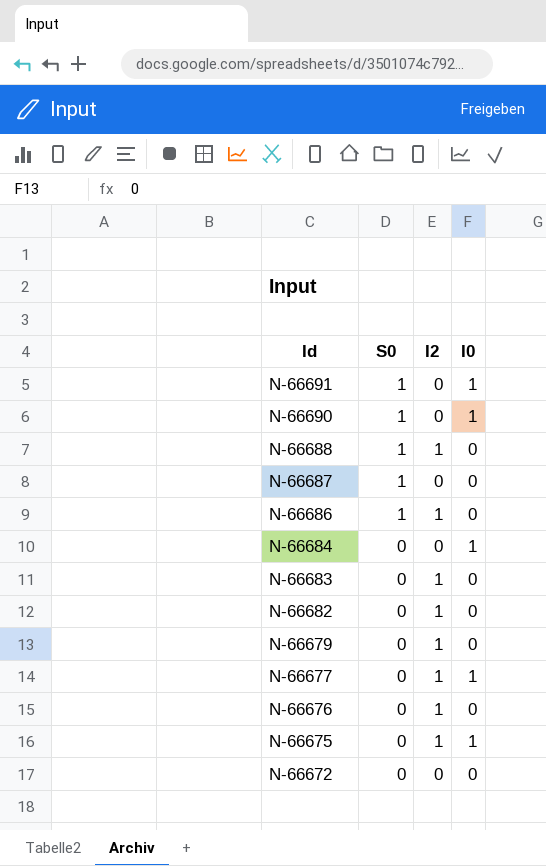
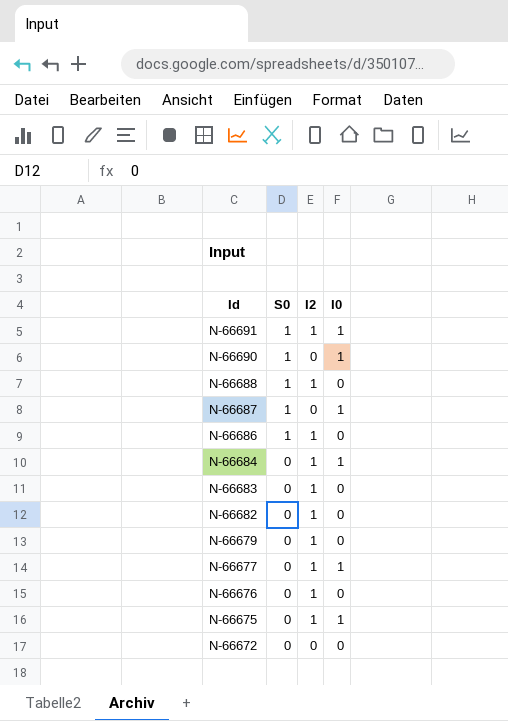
N-66691 | I2: 0 -> 1
N-66687 | I0: 0 -> 1
N-66684 | I2: 0 -> 1

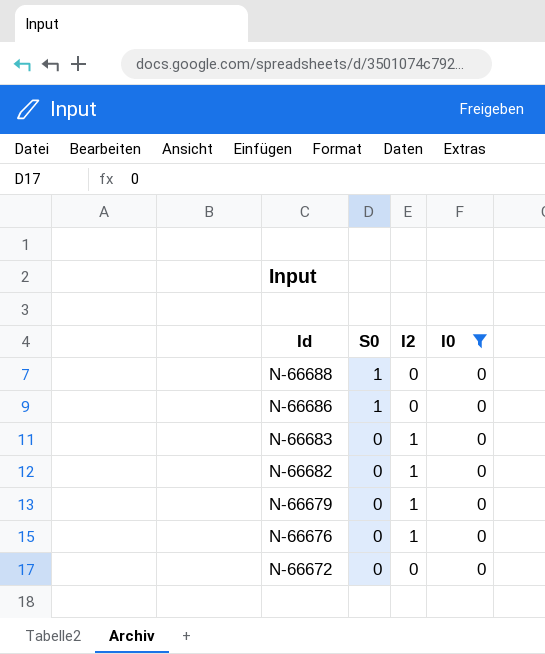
filter: none -> I0 = 0
N-66688 | I2: 1 -> 0
N-66686 | I2: 1 -> 0

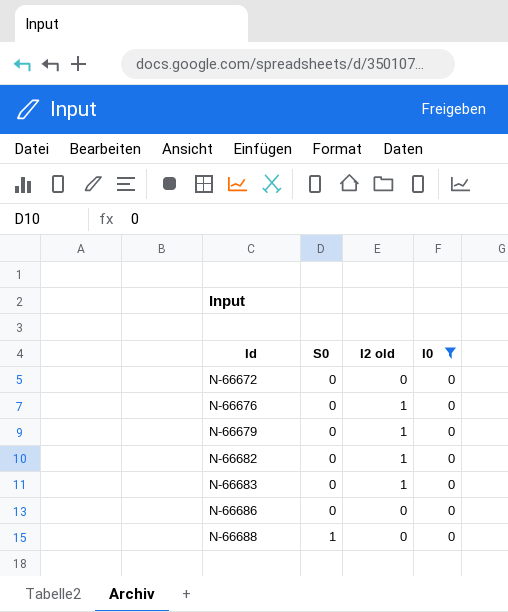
row order: Id descending -> Id ascending
column name: I2 -> I2 old
N-66686 | S0: 1 -> 0

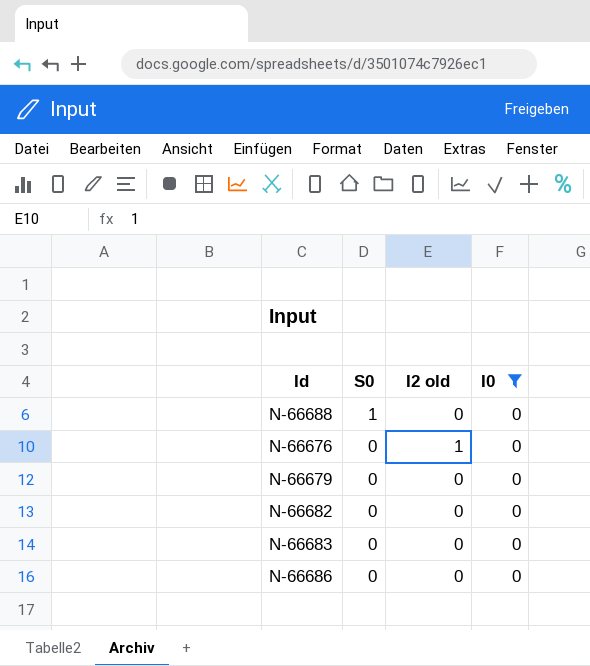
row order: Id ascending -> S0 descending
row N-66672: 0 | 0 | 0 -> none
N-66679 | I2 old: 1 -> 0
N-66682 | I2 old: 1 -> 0
N-66683 | I2 old: 1 -> 0

